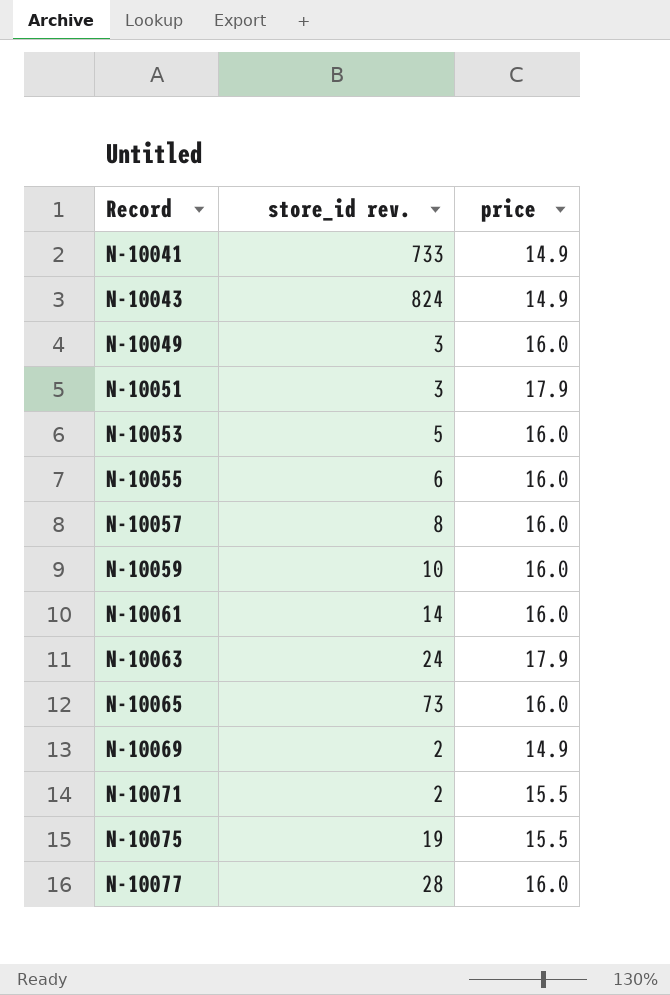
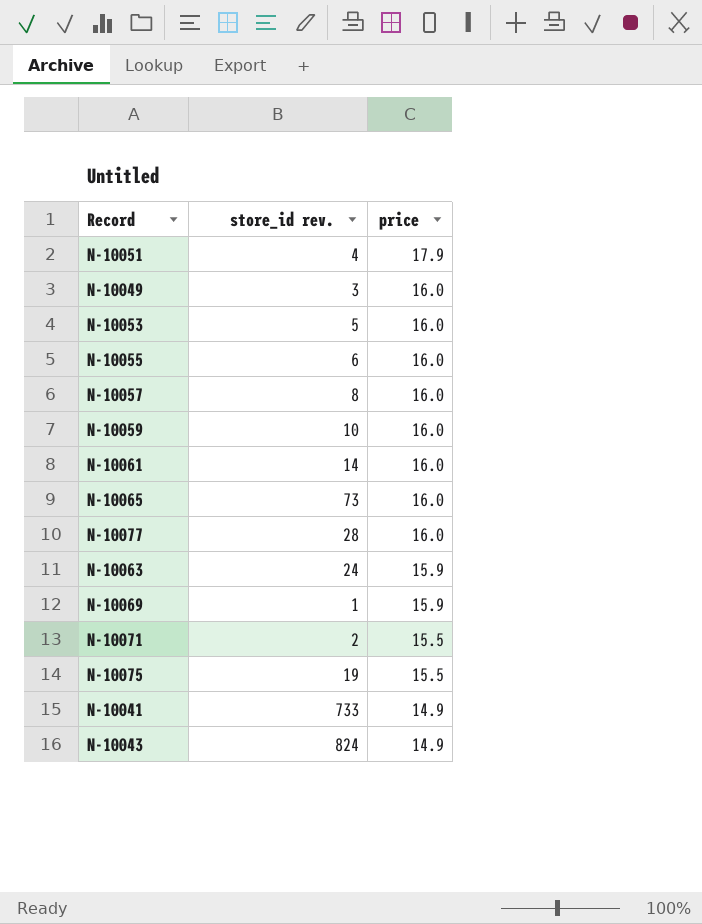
row order: Record ascending -> price descending
N-10051 | store_id rev.: 3 -> 4
N-10063 | price: 17.9 -> 15.9
N-10069 | store_id rev.: 2 -> 1
N-10069 | price: 14.9 -> 15.9

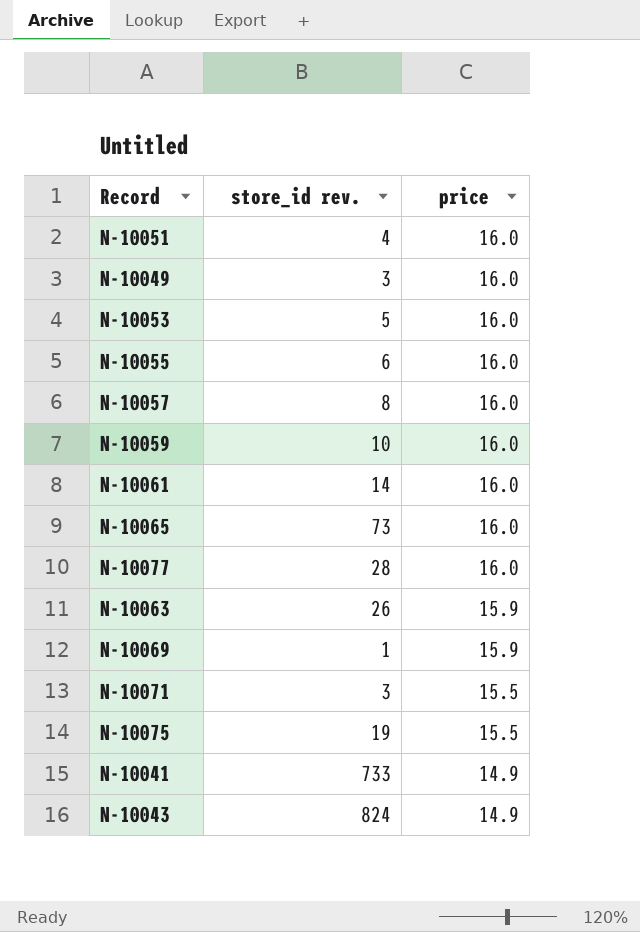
N-10051 | price: 17.9 -> 16.0
N-10063 | store_id rev.: 24 -> 26
N-10071 | store_id rev.: 2 -> 3

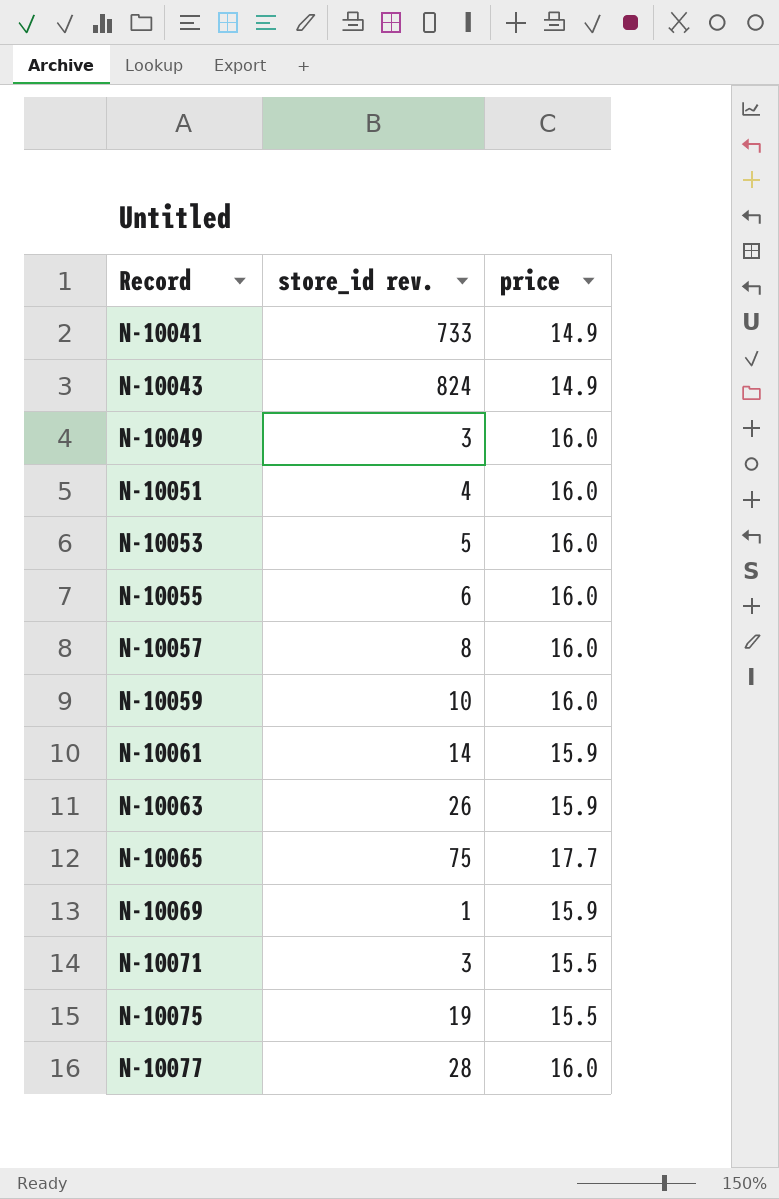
row order: price descending -> Record ascending
N-10061 | price: 16.0 -> 15.9
N-10065 | store_id rev.: 73 -> 75
N-10065 | price: 16.0 -> 17.7

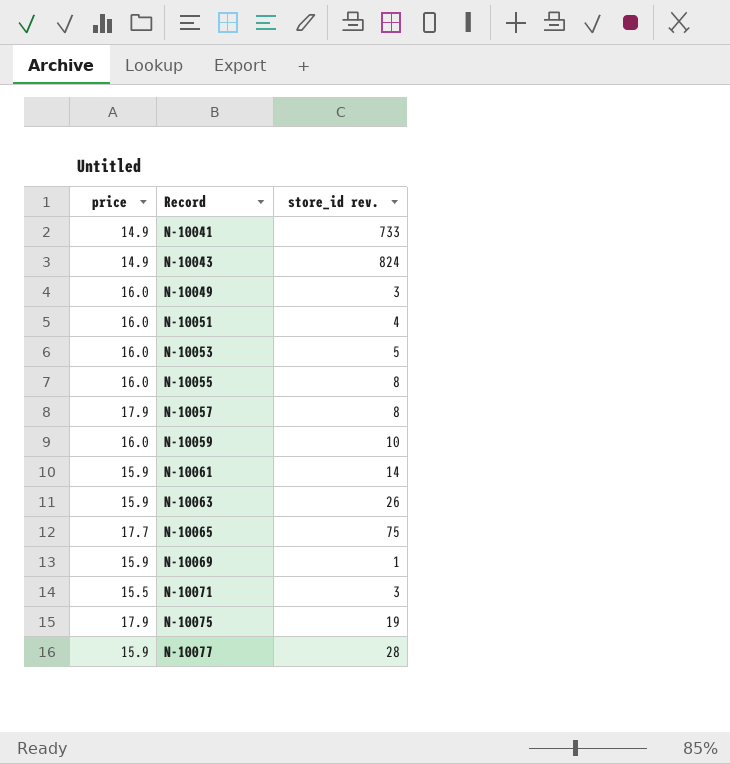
column price | position: 3 -> 1
N-10055 | store_id rev.: 6 -> 8
N-10057 | price: 16.0 -> 17.9
N-10075 | price: 15.5 -> 17.9
N-10077 | price: 16.0 -> 15.9

